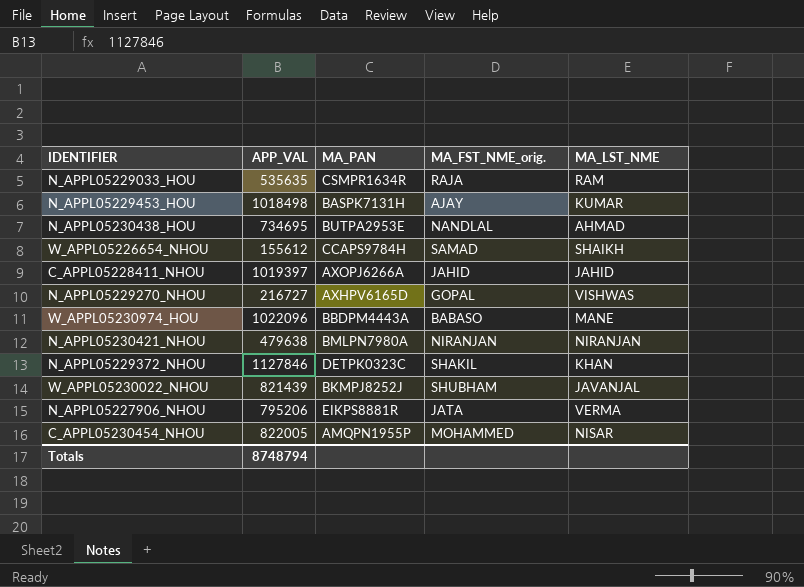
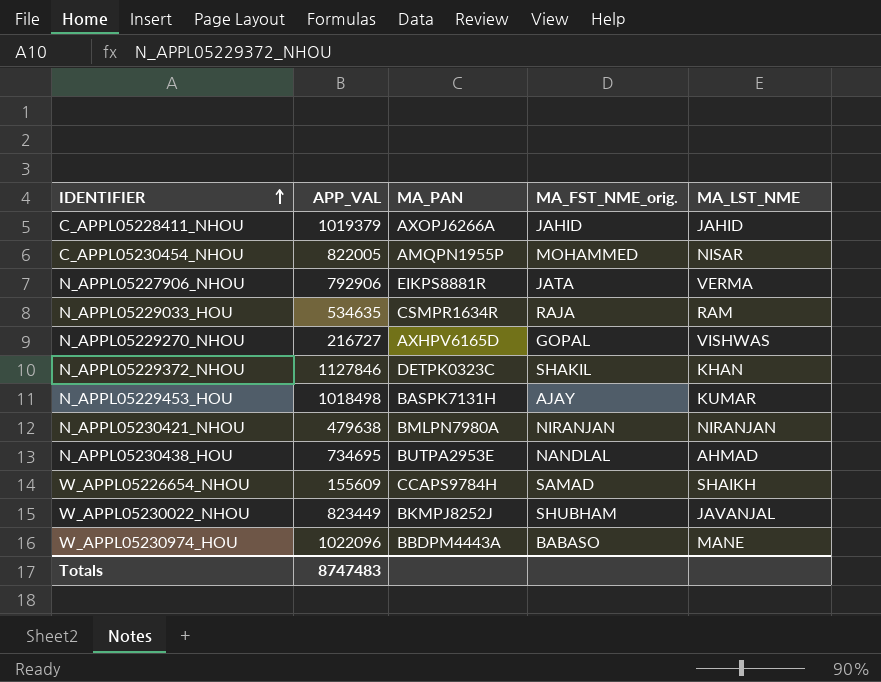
row order: none -> IDENTIFIER ascending
C_APPL05228411_NHOU | APP_VAL: 1019397 -> 1019379
N_APPL05227906_NHOU | APP_VAL: 795206 -> 792906
N_APPL05229033_HOU | APP_VAL: 535635 -> 534635
W_APPL05226654_NHOU | APP_VAL: 155612 -> 155609
W_APPL05230022_NHOU | APP_VAL: 821439 -> 823449
Totals | APP_VAL: 8748794 -> 8747483

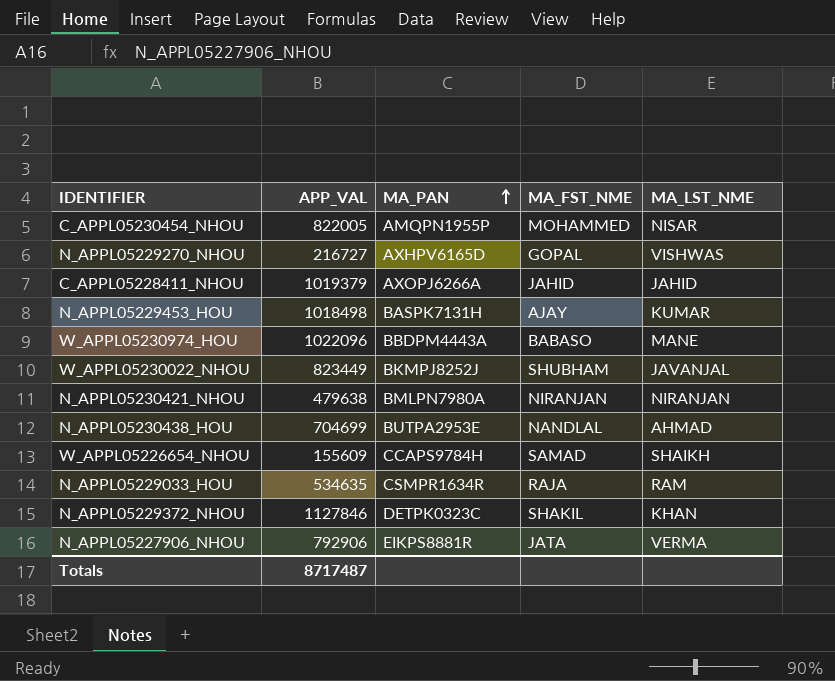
row order: IDENTIFIER ascending -> MA_PAN ascending
column name: MA_FST_NME_orig. -> MA_FST_NME
N_APPL05230438_HOU | APP_VAL: 734695 -> 704699
Totals | APP_VAL: 8747483 -> 8717487

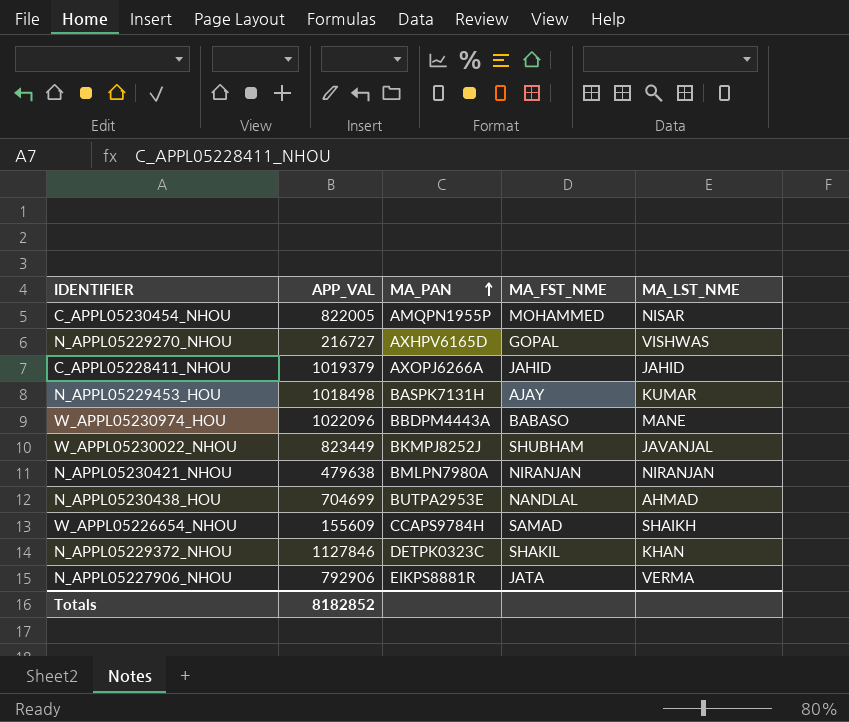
row N_APPL05229033_HOU: 534635 | CSMPR1634R | RAJA | RAM -> none
Totals | APP_VAL: 8717487 -> 8182852

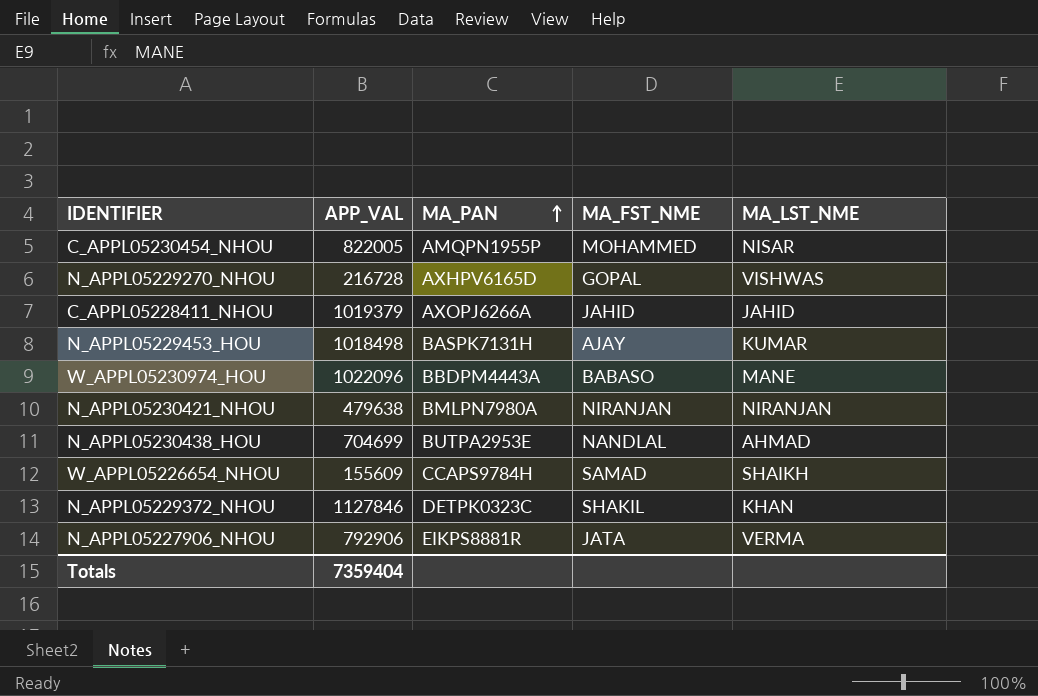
row W_APPL05230022_NHOU: 823449 | BKMPJ8252J | SHUBHAM | JAVANJAL -> none
N_APPL05229270_NHOU | APP_VAL: 216727 -> 216728
Totals | APP_VAL: 8182852 -> 7359404

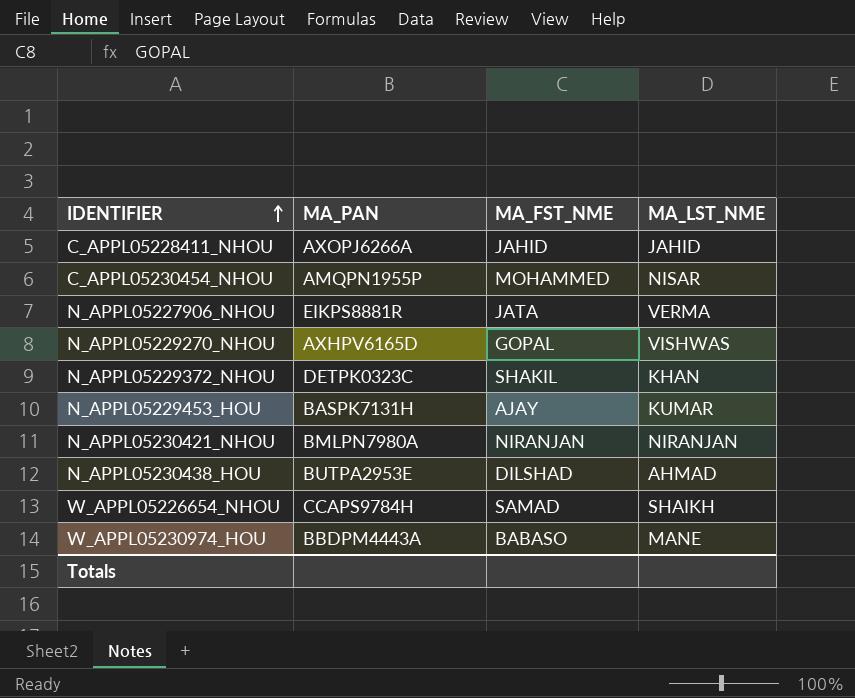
row order: MA_PAN ascending -> IDENTIFIER ascending
column APP_VAL | position: 2 -> none
N_APPL05230438_HOU | MA_FST_NME: NANDLAL -> DILSHAD

